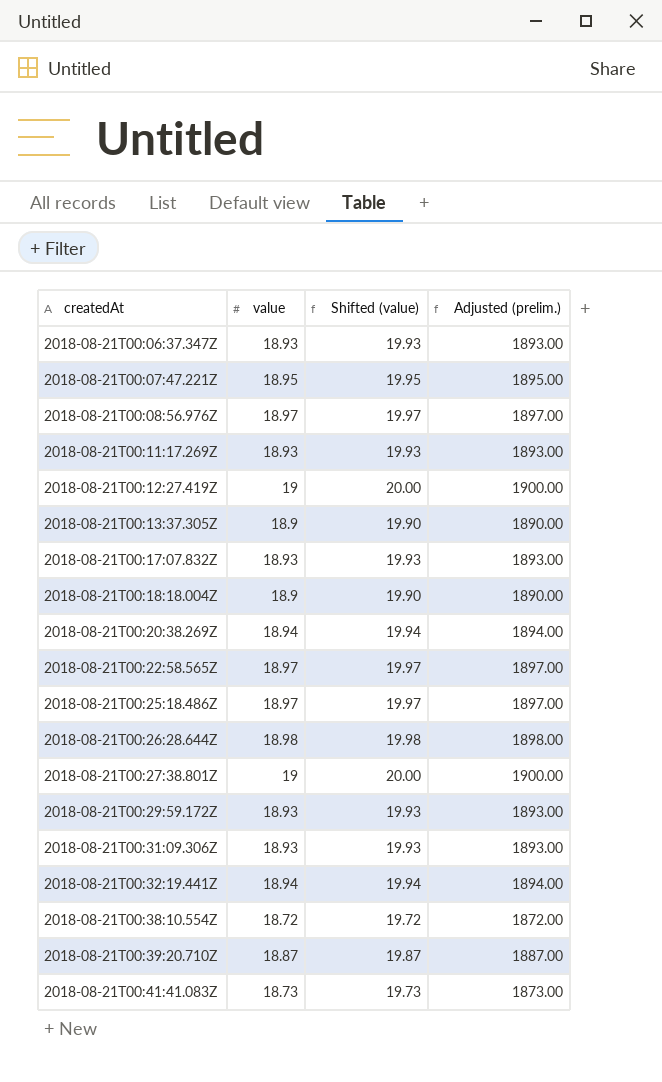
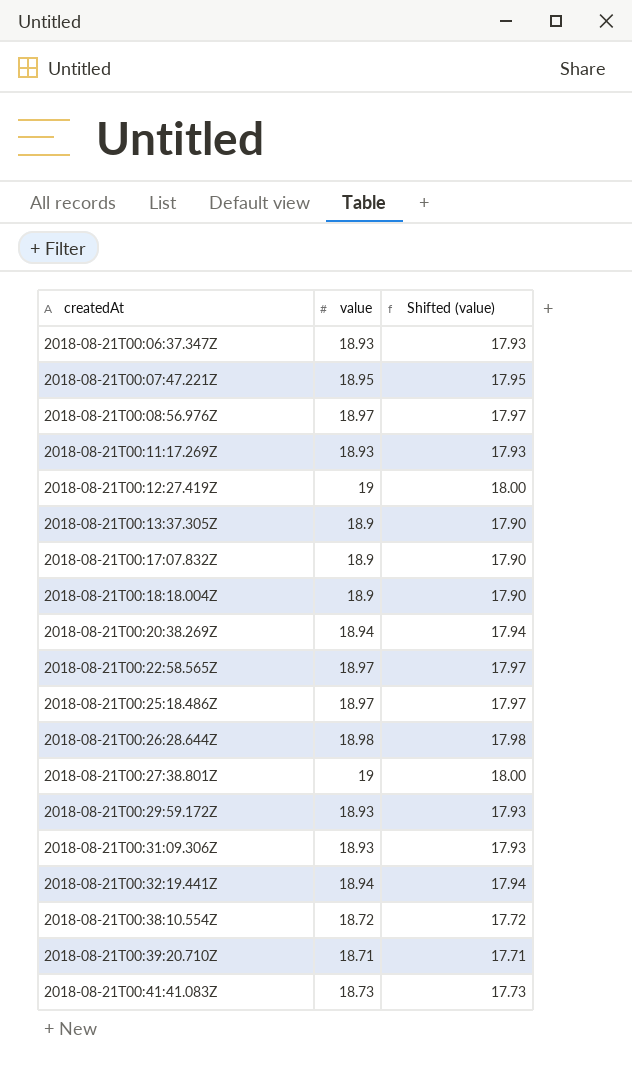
column Adjusted (prelim.) | formula: [value] * 100 -> none
column Shifted (value) | formula: [value] + 1 -> [value] - 1
2018-08-21T00:17:07.832Z | value: 18.93 -> 18.9
2018-08-21T00:39:20.710Z | value: 18.87 -> 18.71

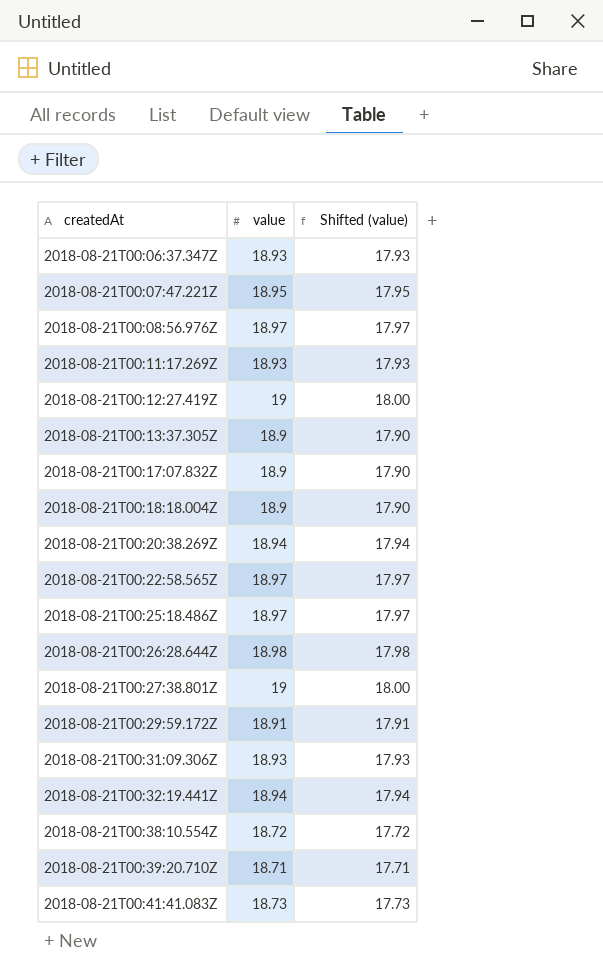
2018-08-21T00:29:59.172Z | value: 18.93 -> 18.91
2018-08-21T00:29:59.172Z | Shifted (value): 17.93 -> 17.91

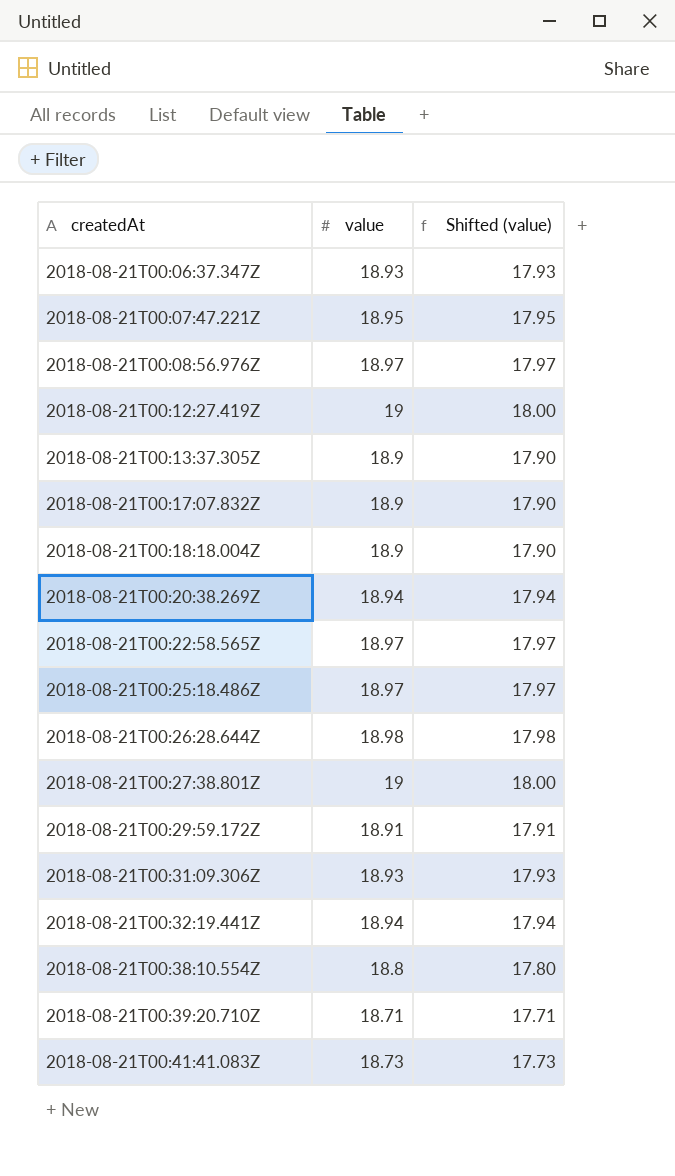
row 2018-08-21T00:11:17.269Z: 18.93 | 17.93 -> none
2018-08-21T00:38:10.554Z | value: 18.72 -> 18.8
2018-08-21T00:38:10.554Z | Shifted (value): 17.72 -> 17.80

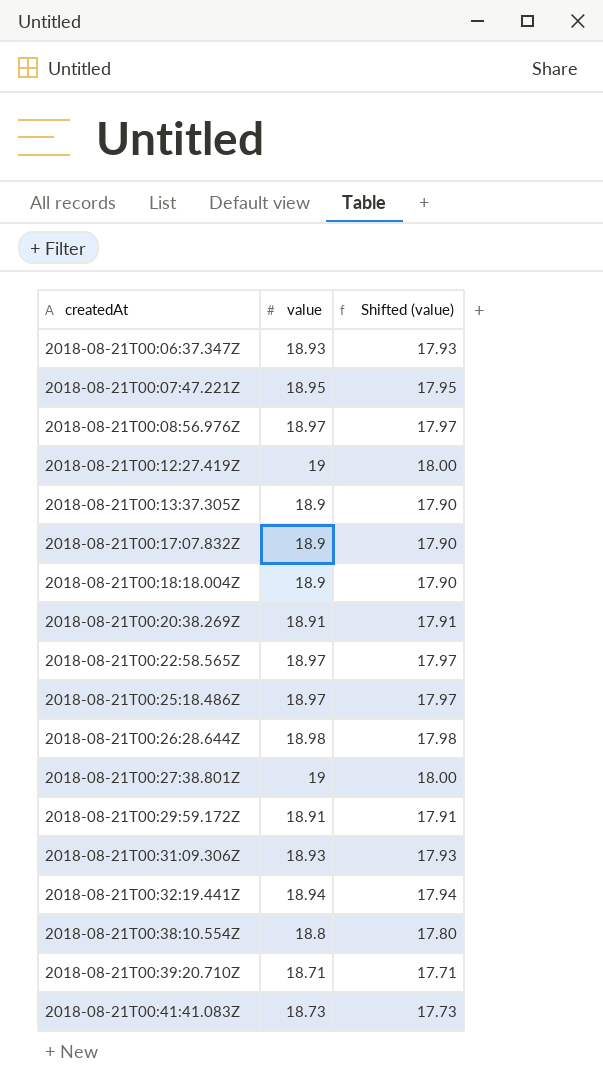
2018-08-21T00:20:38.269Z | value: 18.94 -> 18.91
2018-08-21T00:20:38.269Z | Shifted (value): 17.94 -> 17.91

